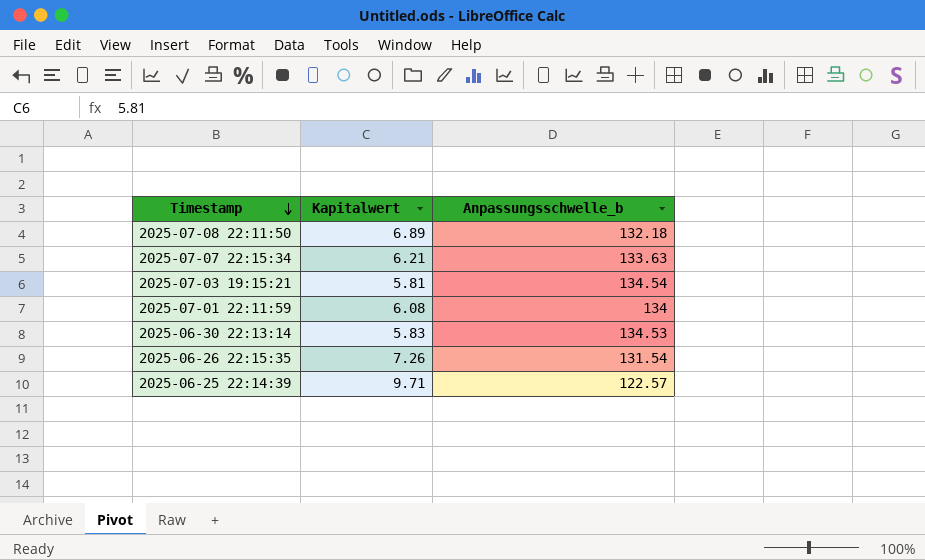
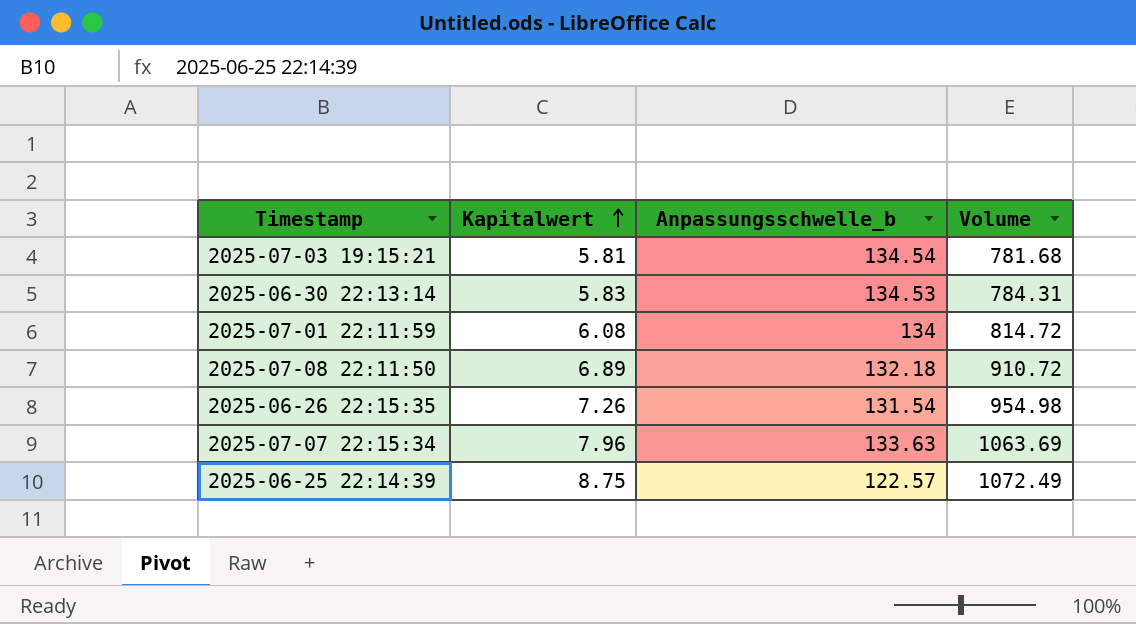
row order: Timestamp descending -> Kapitalwert ascending
column Volume | formula: none -> [Kapitalwert] * [Anpassungsschwelle_b]
2025-07-07 22:15:34 | Kapitalwert: 6.21 -> 7.96
2025-06-25 22:14:39 | Kapitalwert: 9.71 -> 8.75

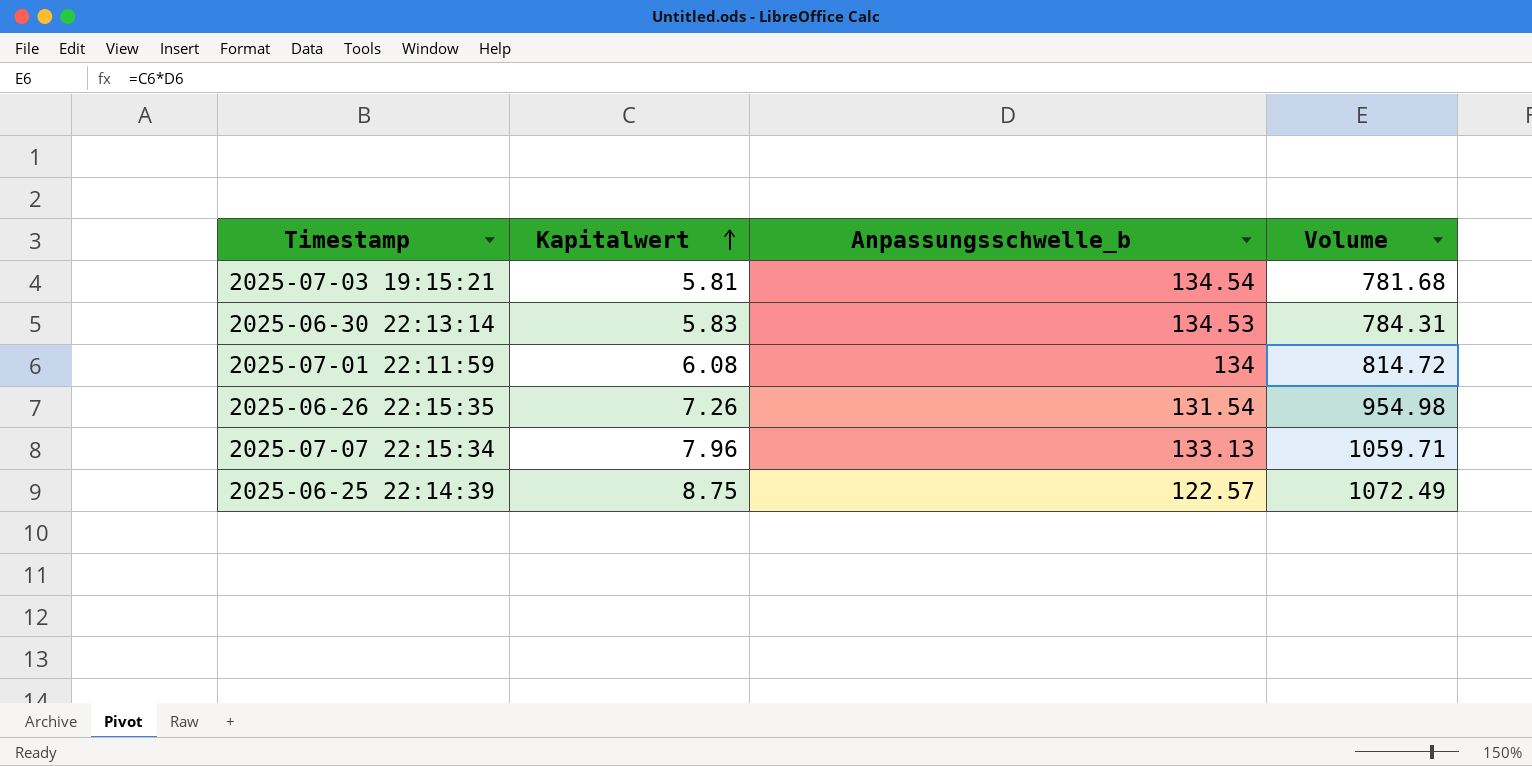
row 2025-07-08 22:11:50: 6.89 | 132.18 | 910.72 -> none
2025-07-07 22:15:34 | Anpassungsschwelle_b: 133.63 -> 133.13
2025-07-07 22:15:34 | Volume: 1063.69 -> 1059.71

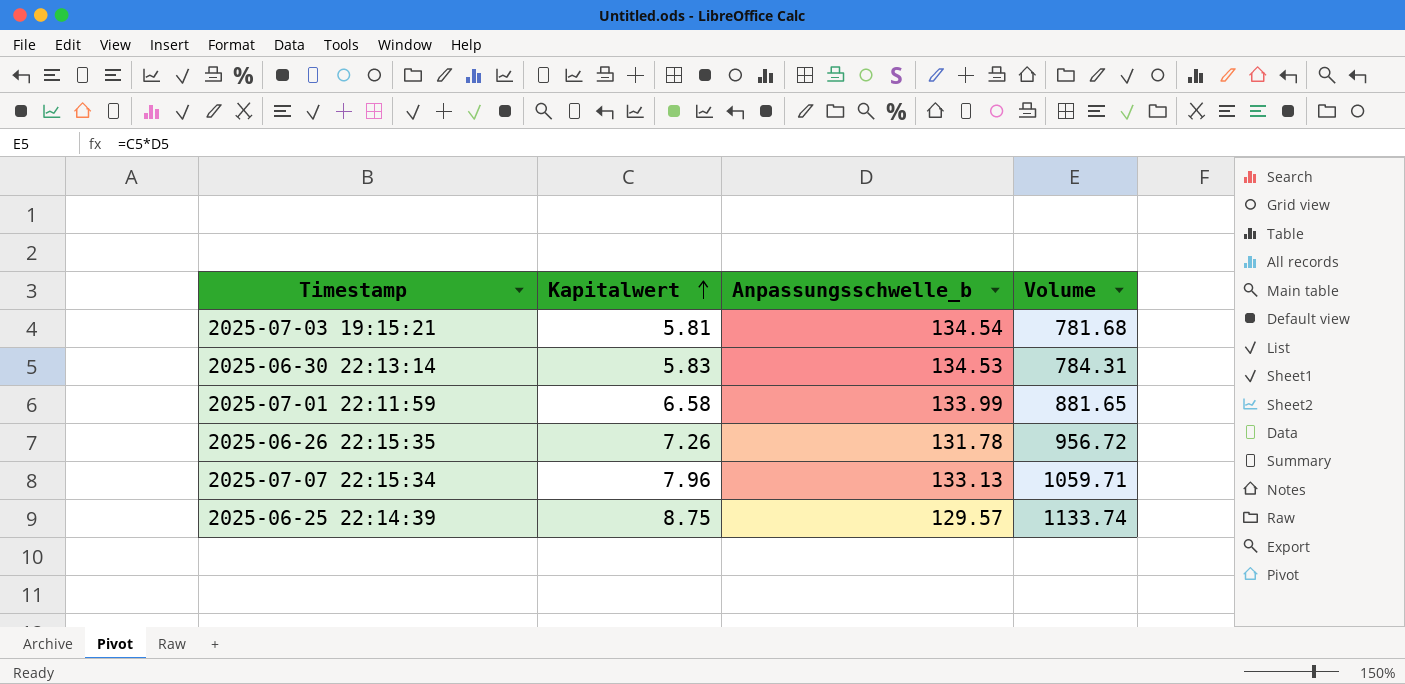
2025-07-01 22:11:59 | Kapitalwert: 6.08 -> 6.58
2025-07-01 22:11:59 | Anpassungsschwelle_b: 134 -> 133.99
2025-07-01 22:11:59 | Volume: 814.72 -> 881.65
2025-06-26 22:15:35 | Anpassungsschwelle_b: 131.54 -> 131.78
2025-06-26 22:15:35 | Volume: 954.98 -> 956.72
2025-06-25 22:14:39 | Anpassungsschwelle_b: 122.57 -> 129.57
2025-06-25 22:14:39 | Volume: 1072.49 -> 1133.74

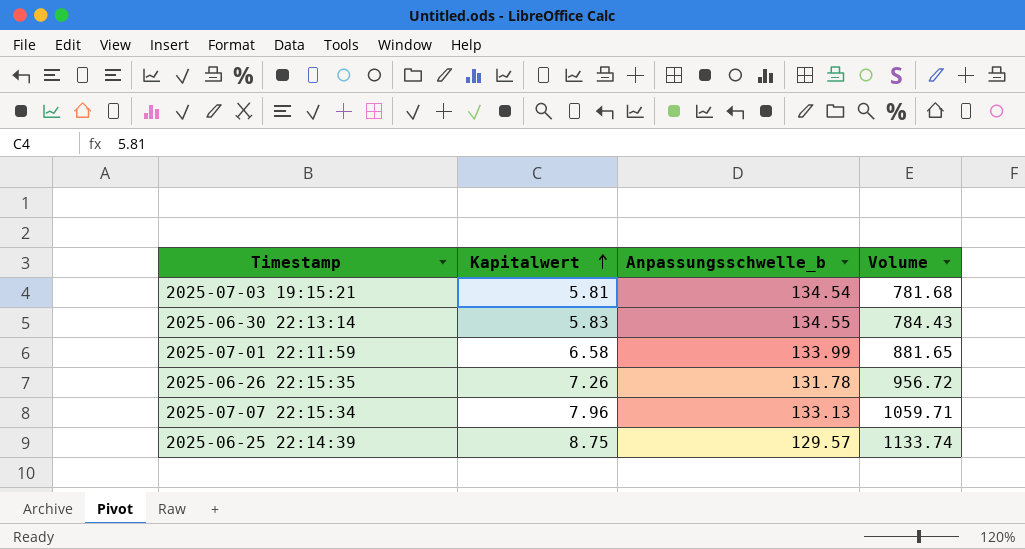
2025-06-30 22:13:14 | Anpassungsschwelle_b: 134.53 -> 134.55
2025-06-30 22:13:14 | Volume: 784.31 -> 784.43

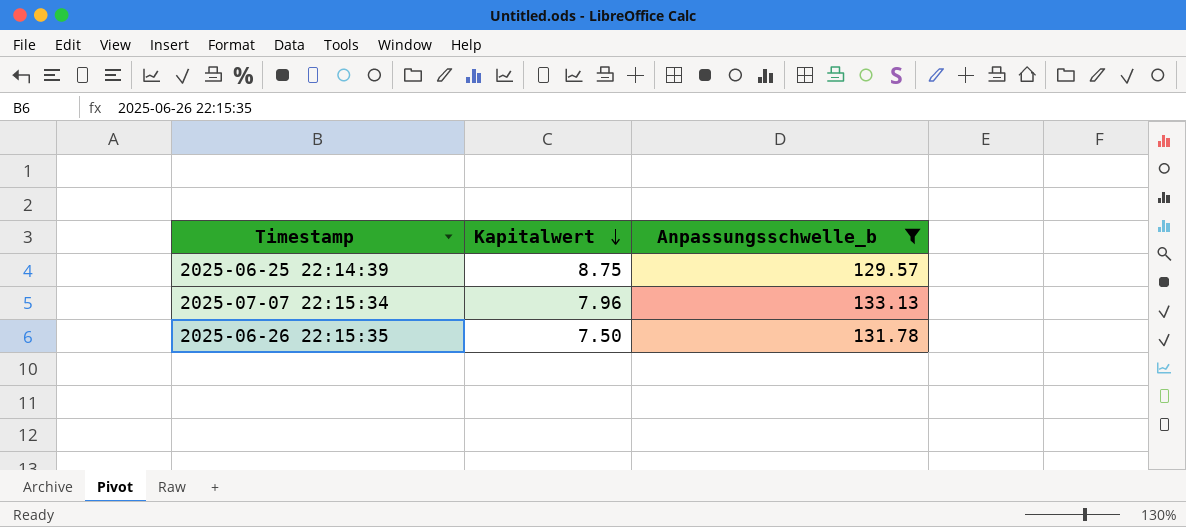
filter: none -> Anpassungsschwelle_b <= 133.13
row order: Kapitalwert ascending -> Kapitalwert descending
column Volume | formula: [Kapitalwert] * [Anpassungsschwelle_b] -> none
2025-06-26 22:15:35 | Kapitalwert: 7.26 -> 7.50

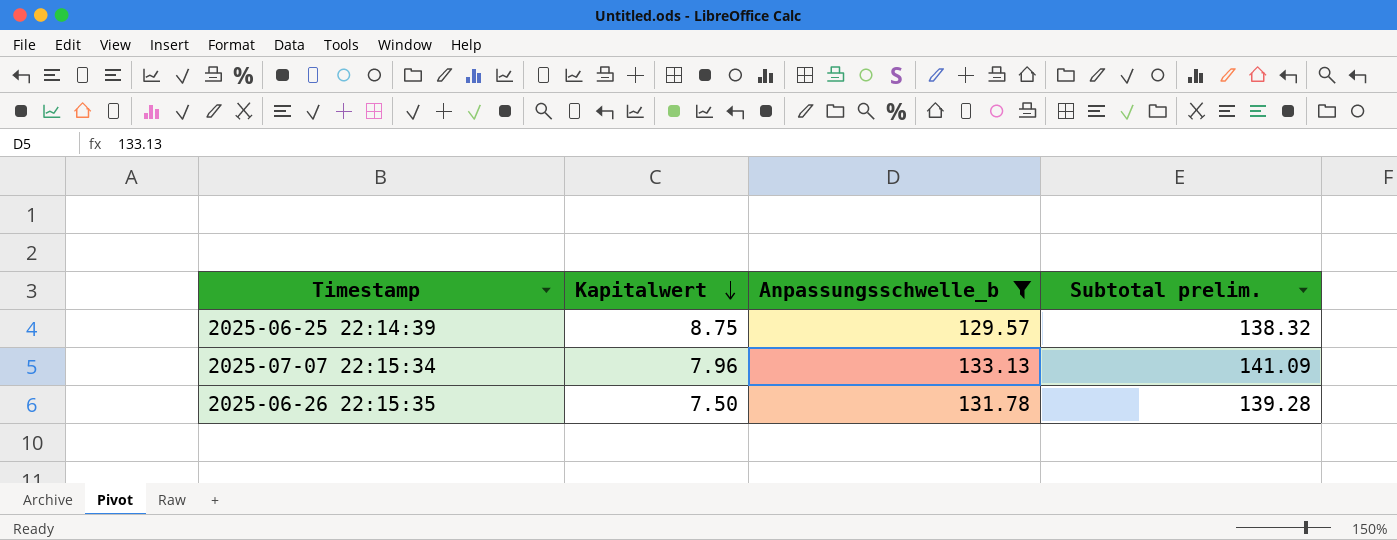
column Subtotal prelim. | formula: none -> [Kapitalwert] + [Anpassungsschwelle_b]

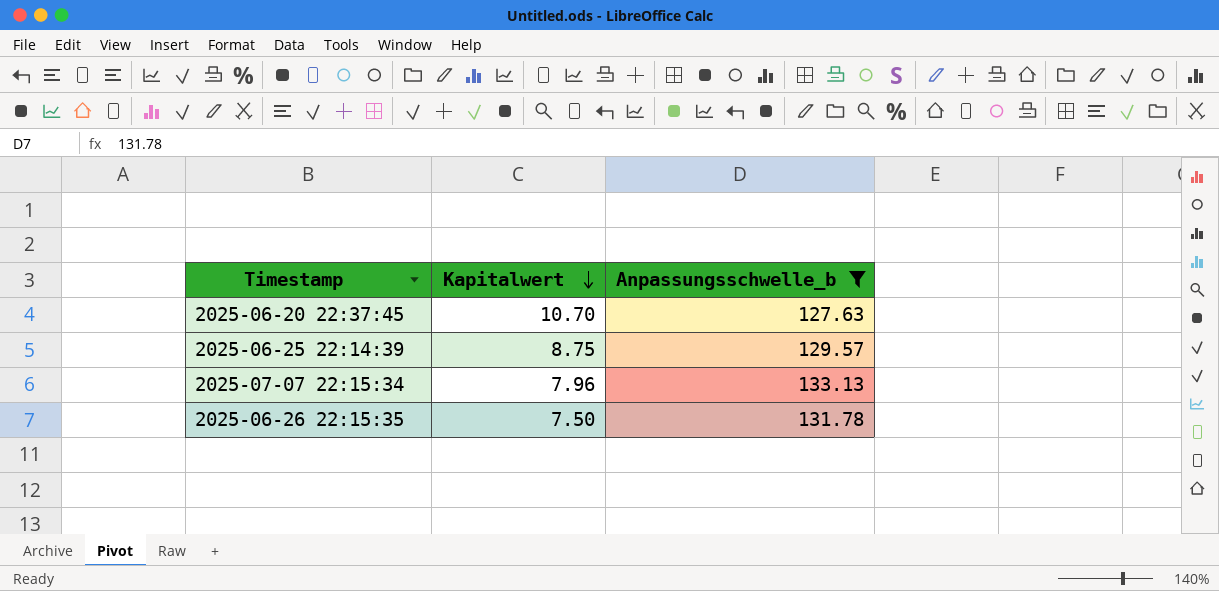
column Subtotal prelim. | formula: [Kapitalwert] + [Anpassungsschwelle_b] -> none
row 2025-06-20 22:37:45: none -> 10.70 | 127.63

